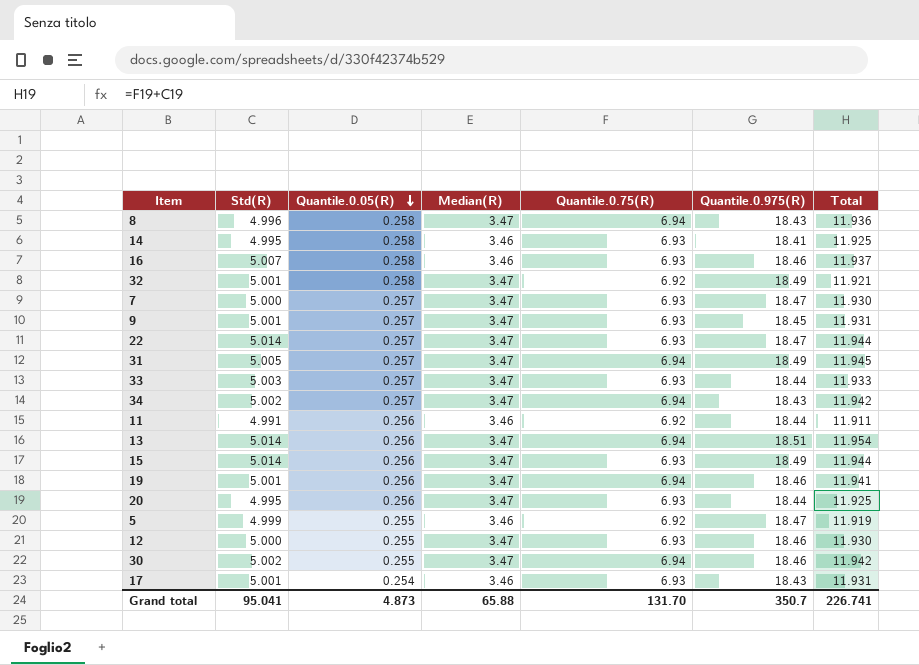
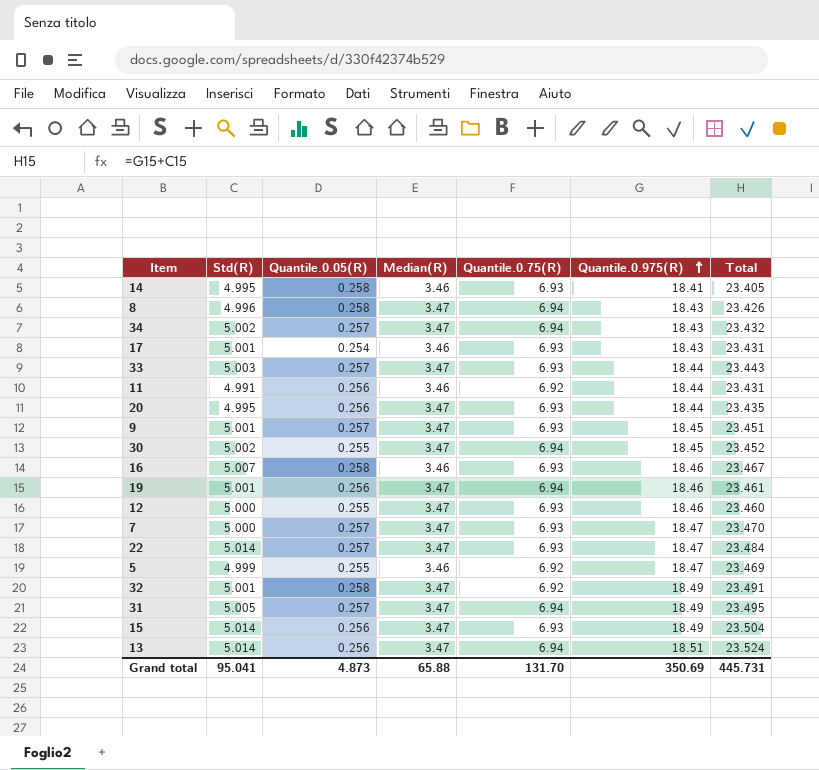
row order: Quantile.0.05(R) descending -> Quantile.0.975(R) ascending
column Total | formula: [Std(R)] + [Quantile.0.75(R)] -> [Std(R)] + [Quantile.0.975(R)]
30 | Quantile.0.975(R): 18.46 -> 18.45
Grand total | Quantile.0.975(R): 350.7 -> 350.69
Grand total | Total: 226.741 -> 445.731

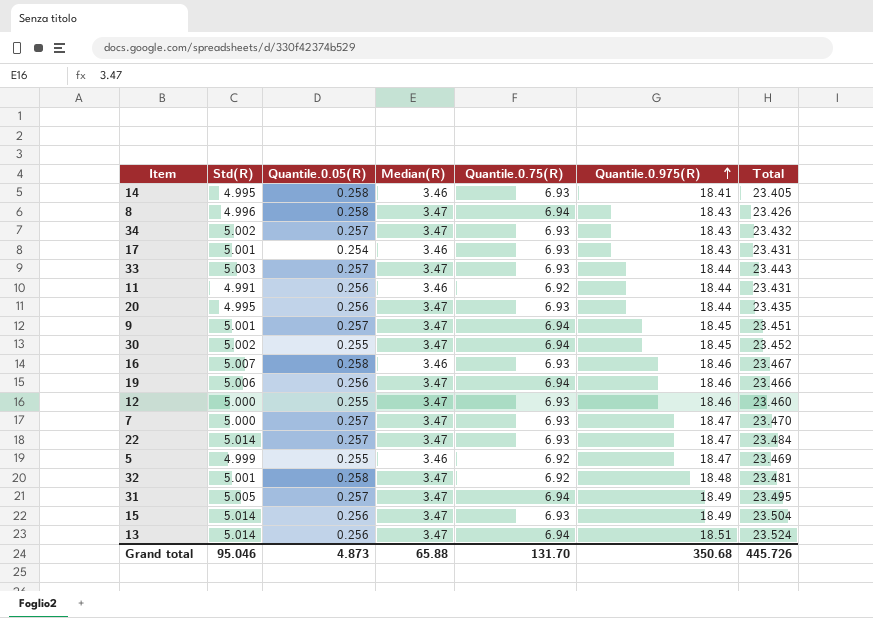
34 | Quantile.0.75(R): 6.94 -> 6.93
9 | Quantile.0.75(R): 6.93 -> 6.94
19 | Std(R): 5.001 -> 5.006
19 | Total: 23.461 -> 23.466
32 | Quantile.0.975(R): 18.49 -> 18.48
32 | Total: 23.491 -> 23.481
Grand total | Std(R): 95.041 -> 95.046
Grand total | Quantile.0.975(R): 350.69 -> 350.68
Grand total | Total: 445.731 -> 445.726

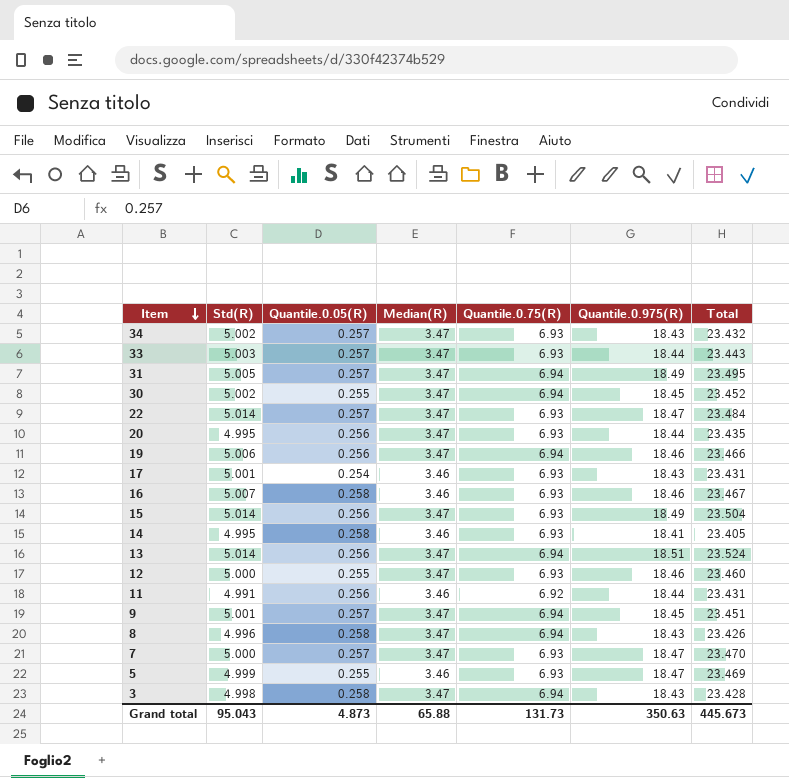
row order: Quantile.0.975(R) ascending -> Item descending
row 32: 5.001 | 0.258 | 3.47 | 6.92 | 18.48 | 23.481 -> none
5 | Quantile.0.75(R): 6.92 -> 6.93
row 3: none -> 4.998 | 0.258 | 3.47 | 6.94 | 18.43 | 23.428
Grand total | Std(R): 95.046 -> 95.043
Grand total | Quantile.0.75(R): 131.70 -> 131.73
Grand total | Quantile.0.975(R): 350.68 -> 350.63
Grand total | Total: 445.726 -> 445.673

